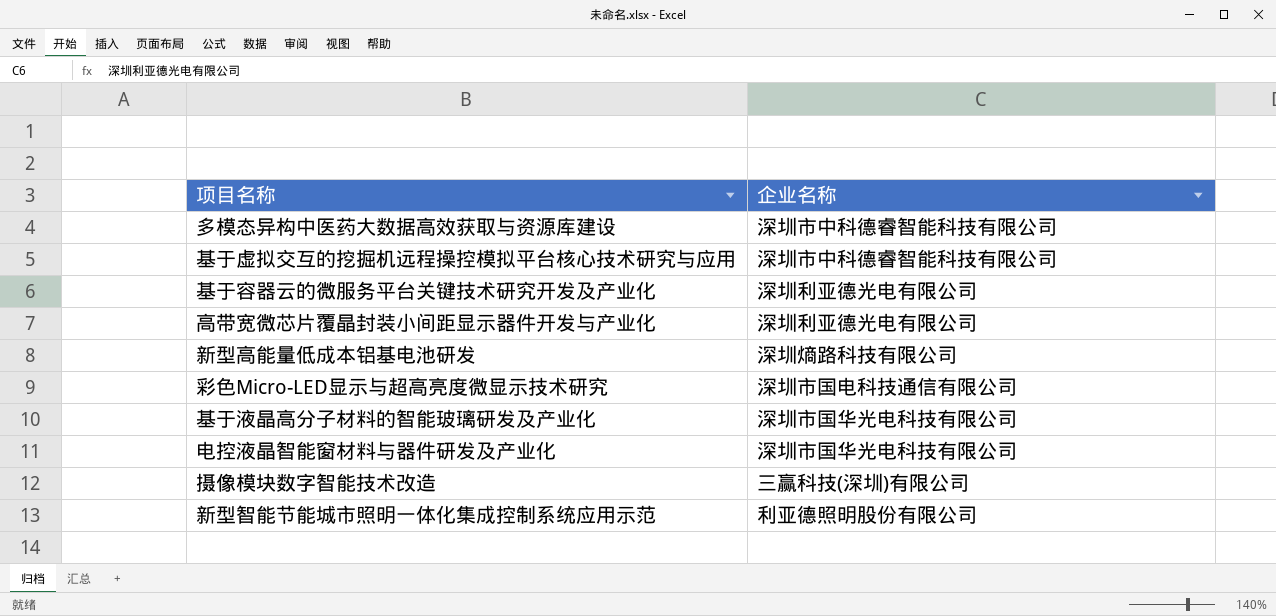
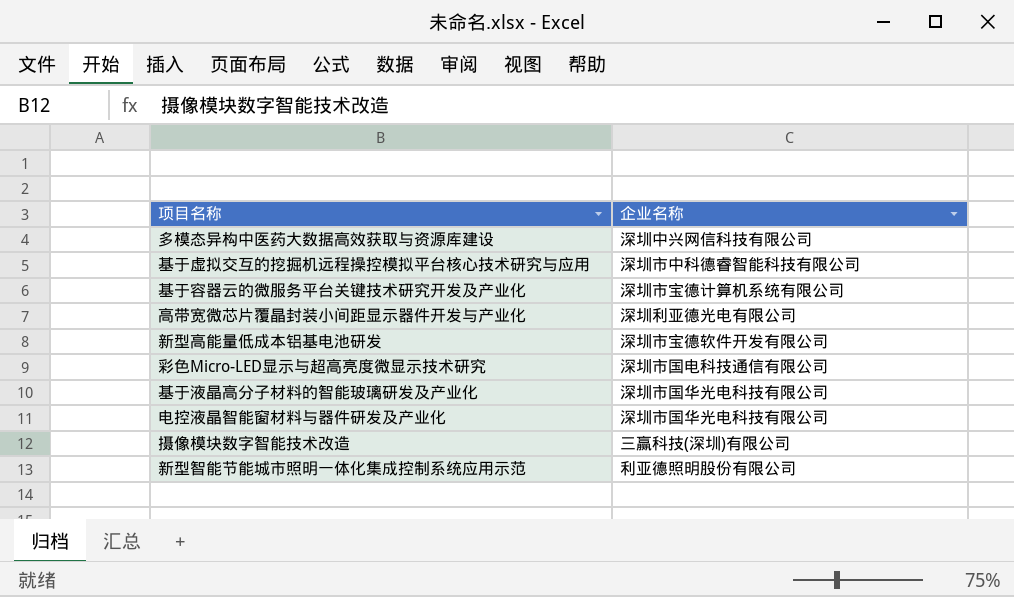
多模态异构中医药大数据高效获取与资源库建设 | 企业名称: 深圳市中科德睿智能科技有限公司 -> 深圳中兴网信科技有限公司
基于容器云的微服务平台关键技术研究开发及产业化 | 企业名称: 深圳利亚德光电有限公司 -> 深圳市宝德计算机系统有限公司
新型高能量低成本铝基电池研发 | 企业名称: 深圳熵路科技有限公司 -> 深圳市宝德软件开发有限公司

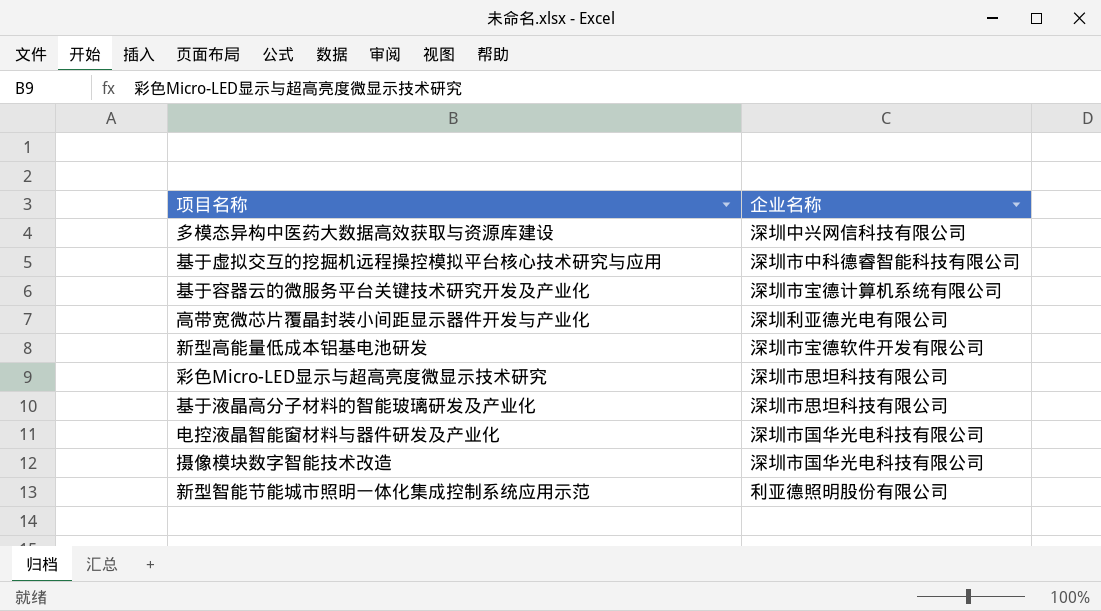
彩色Micro-LED显示与超高亮度微显示技术研究 | 企业名称: 深圳市国电科技通信有限公司 -> 深圳市思坦科技有限公司
基于液晶高分子材料的智能玻璃研发及产业化 | 企业名称: 深圳市国华光电科技有限公司 -> 深圳市思坦科技有限公司
摄像模块数字智能技术改造 | 企业名称: 三赢科技(深圳)有限公司 -> 深圳市国华光电科技有限公司

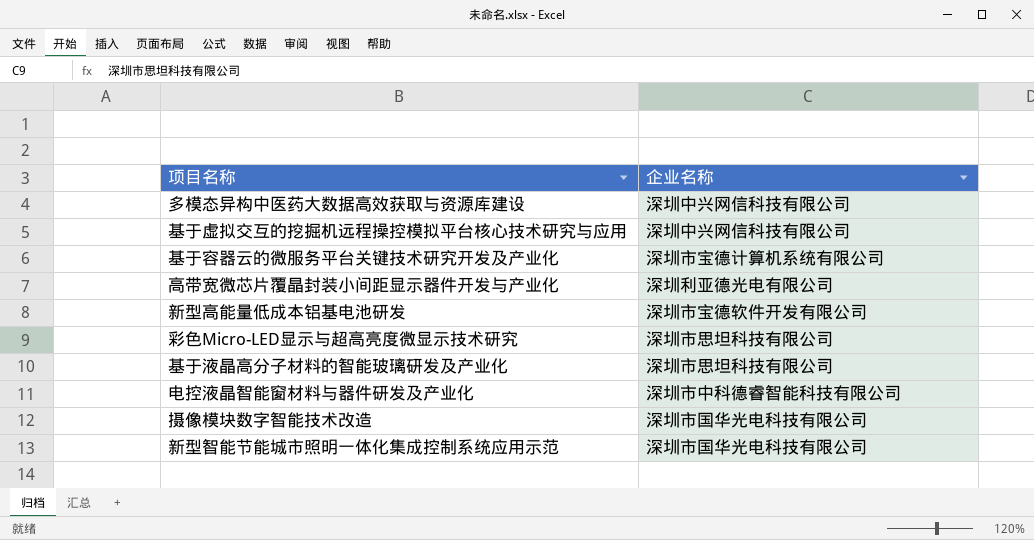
基于虚拟交互的挖掘机远程操控模拟平台核心技术研究与应用 | 企业名称: 深圳市中科德睿智能科技有限公司 -> 深圳中兴网信科技有限公司
电控液晶智能窗材料与器件研发及产业化 | 企业名称: 深圳市国华光电科技有限公司 -> 深圳市中科德睿智能科技有限公司
新型智能节能城市照明一体化集成控制系统应用示范 | 企业名称: 利亚德照明股份有限公司 -> 深圳市国华光电科技有限公司

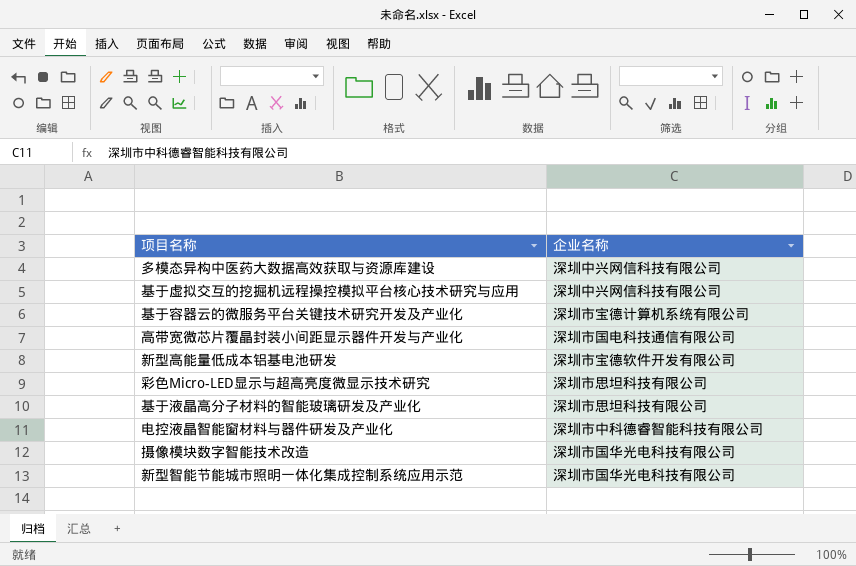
高带宽微芯片覆晶封装小间距显示器件开发与产业化 | 企业名称: 深圳利亚德光电有限公司 -> 深圳市国电科技通信有限公司

